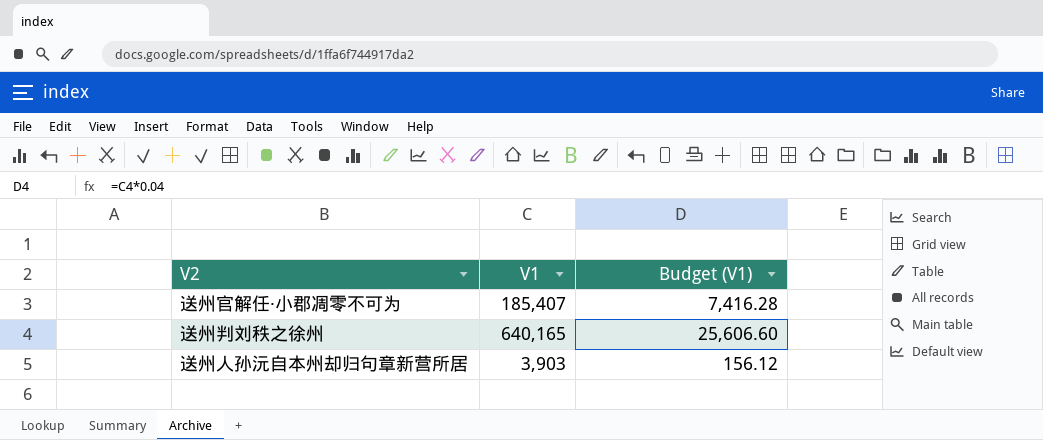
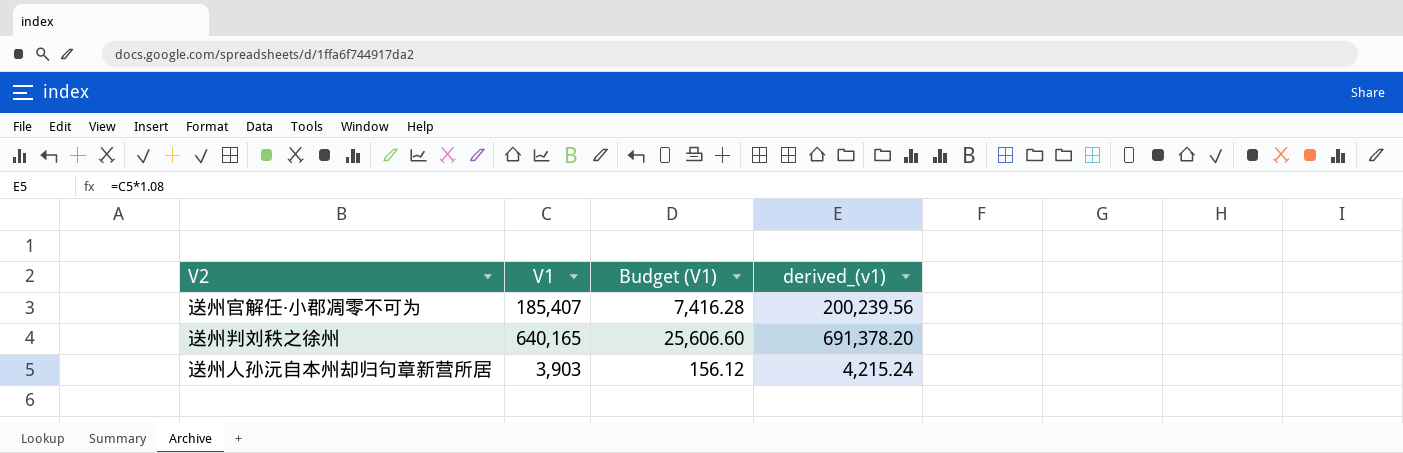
column derived_(v1) | formula: none -> [V1] * 1.08

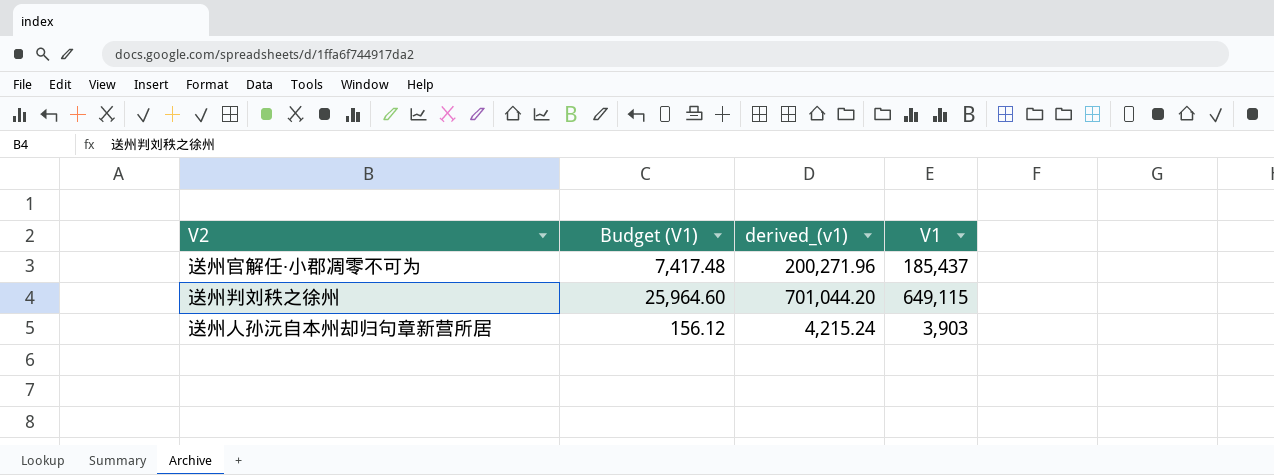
column V1 | position: 2 -> 4
送州官解任·小郡凋零不可为 | Budget (V1): 7,416.28 -> 7,417.48
送州官解任·小郡凋零不可为 | derived_(v1): 200,239.56 -> 200,271.96
送州官解任·小郡凋零不可为 | V1: 185,407 -> 185,437
送州判刘秩之徐州 | Budget (V1): 25,606.60 -> 25,964.60
送州判刘秩之徐州 | derived_(v1): 691,378.20 -> 701,044.20
送州判刘秩之徐州 | V1: 640,165 -> 649,115

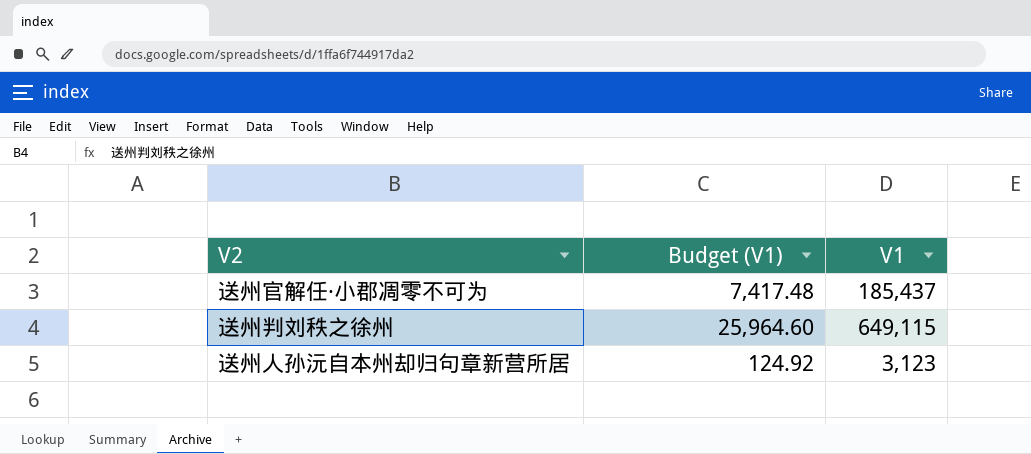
column derived_(v1) | formula: [V1] * 1.08 -> none
送州人孙沅自本州却归句章新营所居 | Budget (V1): 156.12 -> 124.92
送州人孙沅自本州却归句章新营所居 | V1: 3,903 -> 3,123

